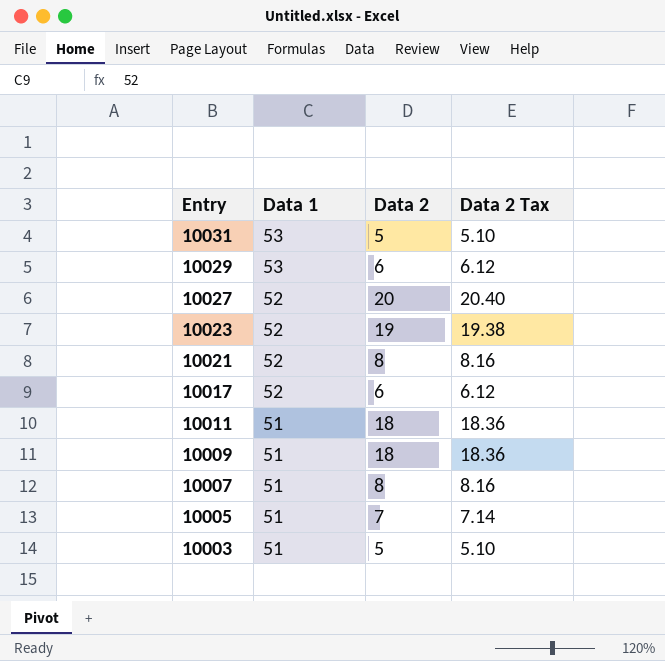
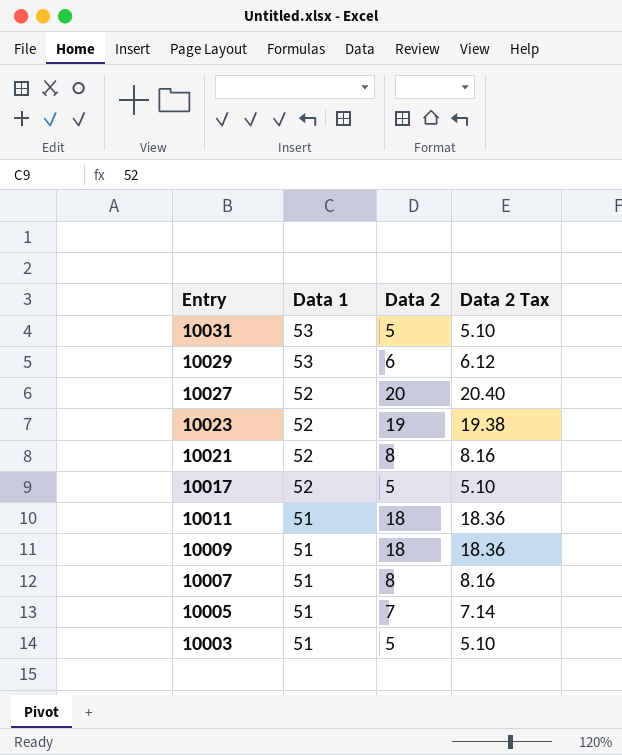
10017 | Data 2: 6 -> 5
10017 | Data 2 Tax: 6.12 -> 5.10

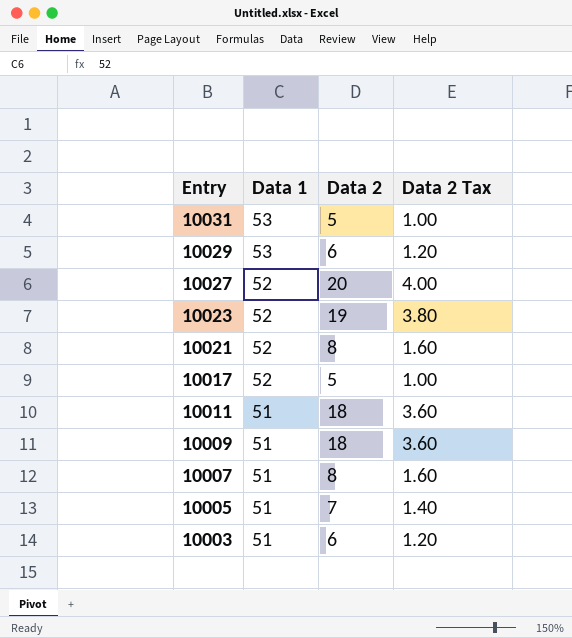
column Data 2 Tax | formula: [Data 2] * 1.02 -> [Data 2] * 0.2
10003 | Data 2: 5 -> 6

